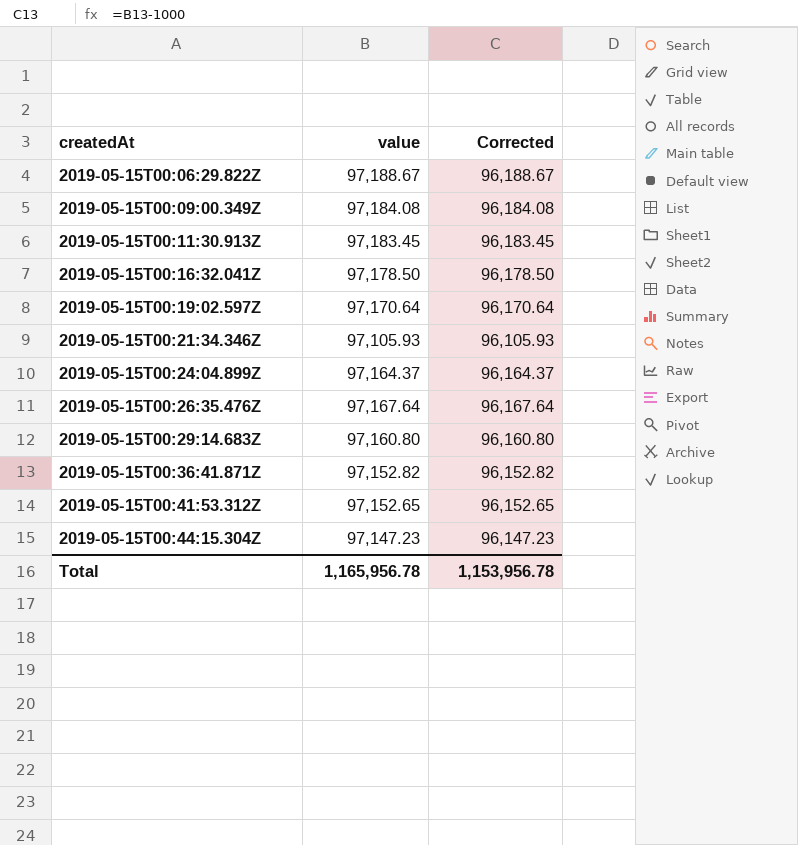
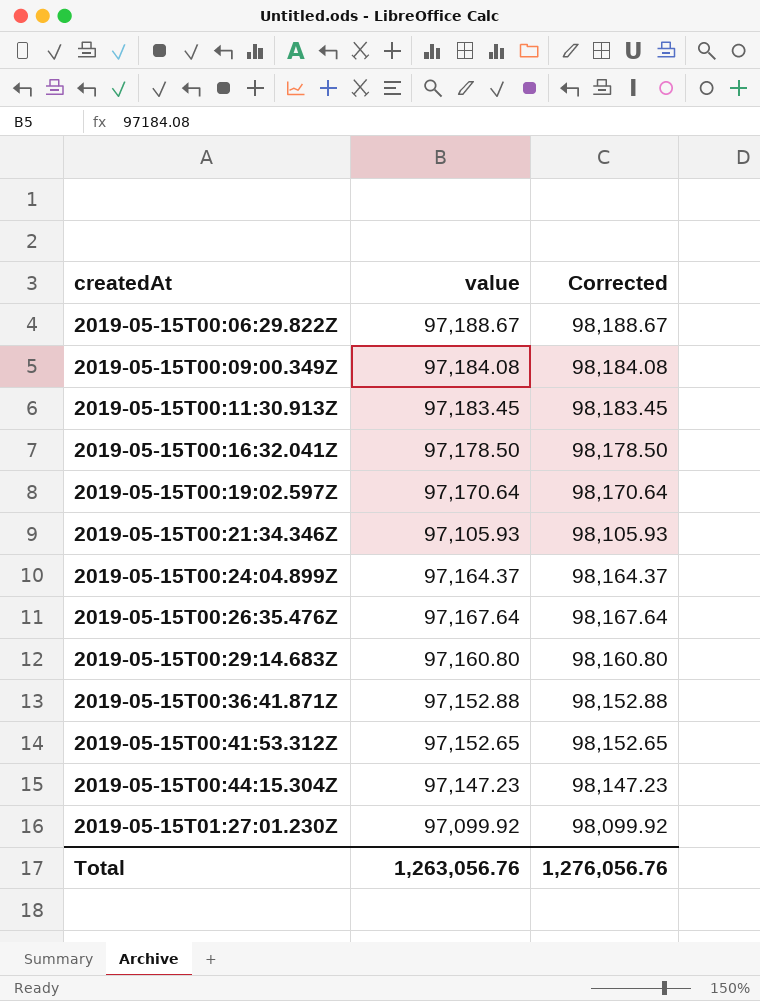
column Corrected | formula: [value] - 1000 -> [value] + 1000
2019-05-15T00:36:41.871Z | value: 97,152.82 -> 97,152.88
row 2019-05-15T01:27:01.230Z: none -> 97,099.92 | 98,099.92
Total | value: 1,165,956.78 -> 1,263,056.76
Total | Corrected: 1,153,956.78 -> 1,276,056.76

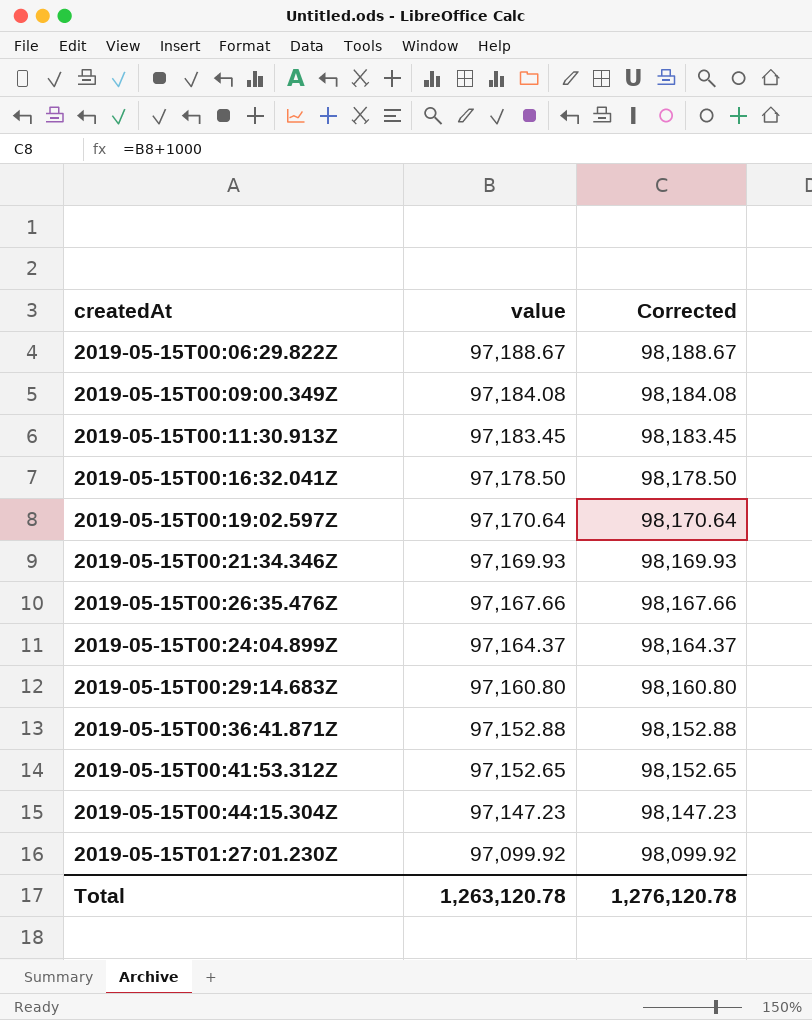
row order: createdAt ascending -> value descending
2019-05-15T00:21:34.346Z | value: 97,105.93 -> 97,169.93
2019-05-15T00:21:34.346Z | Corrected: 98,105.93 -> 98,169.93
2019-05-15T00:26:35.476Z | value: 97,167.64 -> 97,167.66
2019-05-15T00:26:35.476Z | Corrected: 98,167.64 -> 98,167.66
Total | value: 1,263,056.76 -> 1,263,120.78
Total | Corrected: 1,276,056.76 -> 1,276,120.78

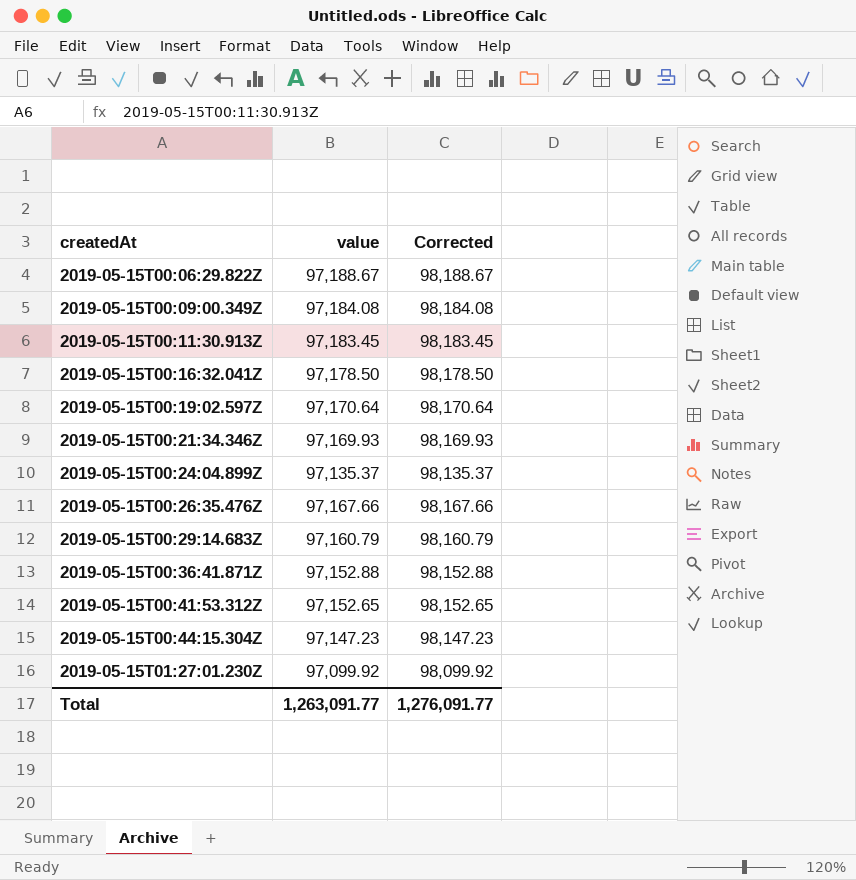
row order: value descending -> createdAt ascending
2019-05-15T00:24:04.899Z | value: 97,164.37 -> 97,135.37
2019-05-15T00:24:04.899Z | Corrected: 98,164.37 -> 98,135.37
2019-05-15T00:29:14.683Z | value: 97,160.80 -> 97,160.79
2019-05-15T00:29:14.683Z | Corrected: 98,160.80 -> 98,160.79
Total | value: 1,263,120.78 -> 1,263,091.77
Total | Corrected: 1,276,120.78 -> 1,276,091.77

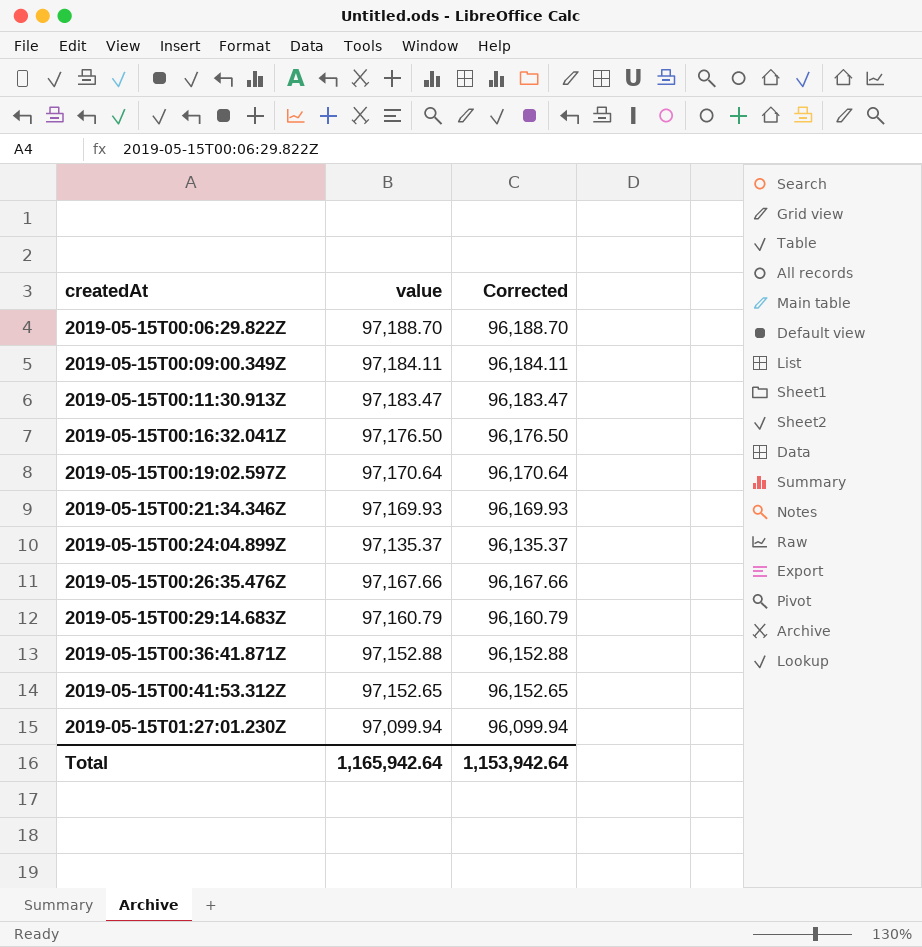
column Corrected | formula: [value] + 1000 -> [value] - 1000
row 2019-05-15T00:44:15.304Z: 97,147.23 | 98,147.23 -> none
2019-05-15T00:06:29.822Z | value: 97,188.67 -> 97,188.70
2019-05-15T00:09:00.349Z | value: 97,184.08 -> 97,184.11
2019-05-15T00:11:30.913Z | value: 97,183.45 -> 97,183.47
2019-05-15T00:16:32.041Z | value: 97,178.50 -> 97,176.50
2019-05-15T01:27:01.230Z | value: 97,099.92 -> 97,099.94
Total | value: 1,263,091.77 -> 1,165,942.64
Total | Corrected: 1,276,091.77 -> 1,153,942.64

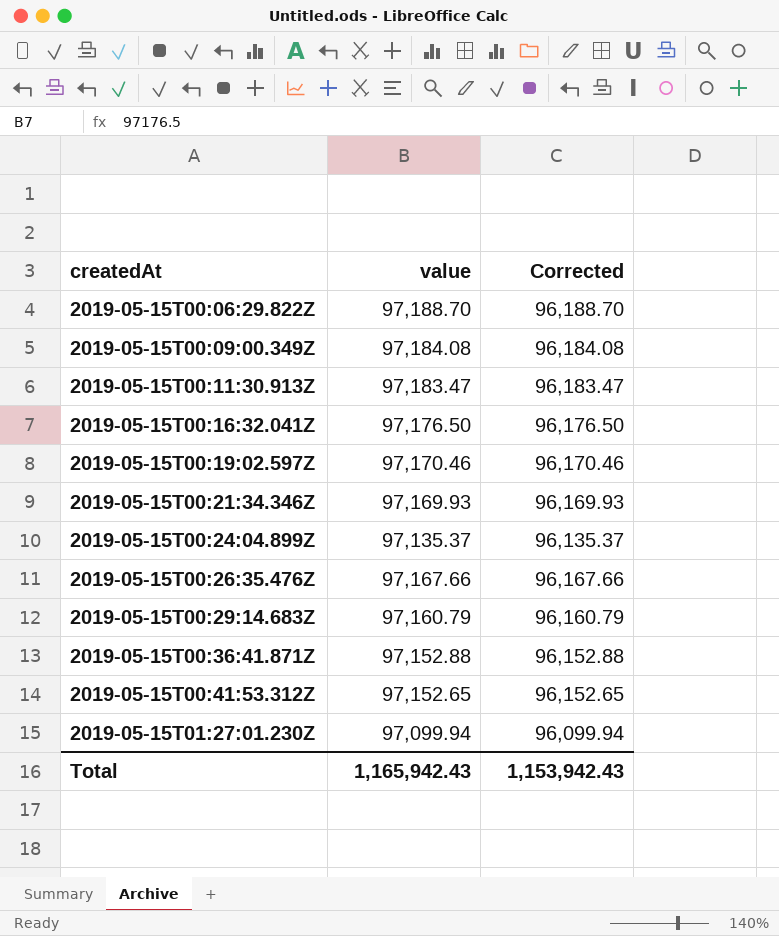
2019-05-15T00:09:00.349Z | value: 97,184.11 -> 97,184.08
2019-05-15T00:09:00.349Z | Corrected: 96,184.11 -> 96,184.08
2019-05-15T00:19:02.597Z | value: 97,170.64 -> 97,170.46
2019-05-15T00:19:02.597Z | Corrected: 96,170.64 -> 96,170.46
Total | value: 1,165,942.64 -> 1,165,942.43
Total | Corrected: 1,153,942.64 -> 1,153,942.43

